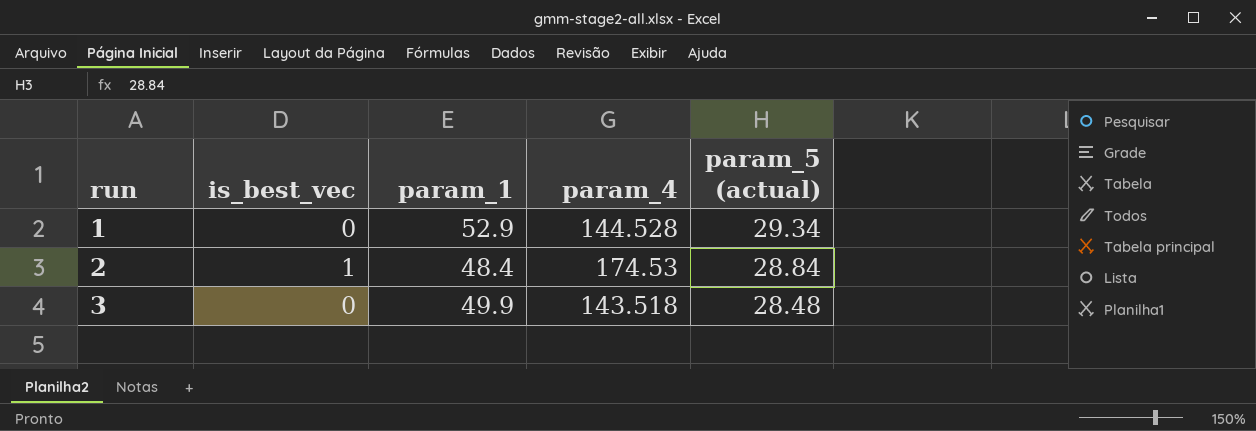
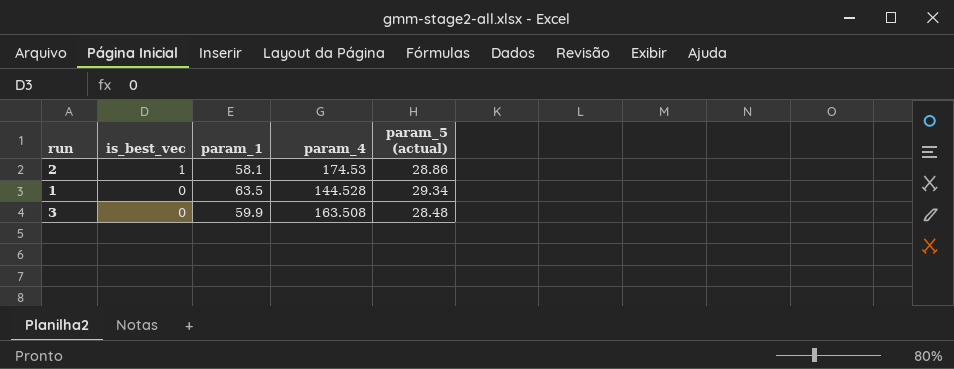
row order: run ascending -> is_best_vec descending
2 | param_1: 48.4 -> 58.1
2 | param_5 (actual): 28.84 -> 28.86
1 | param_1: 52.9 -> 63.5
3 | param_1: 49.9 -> 59.9
3 | param_4: 143.518 -> 163.508

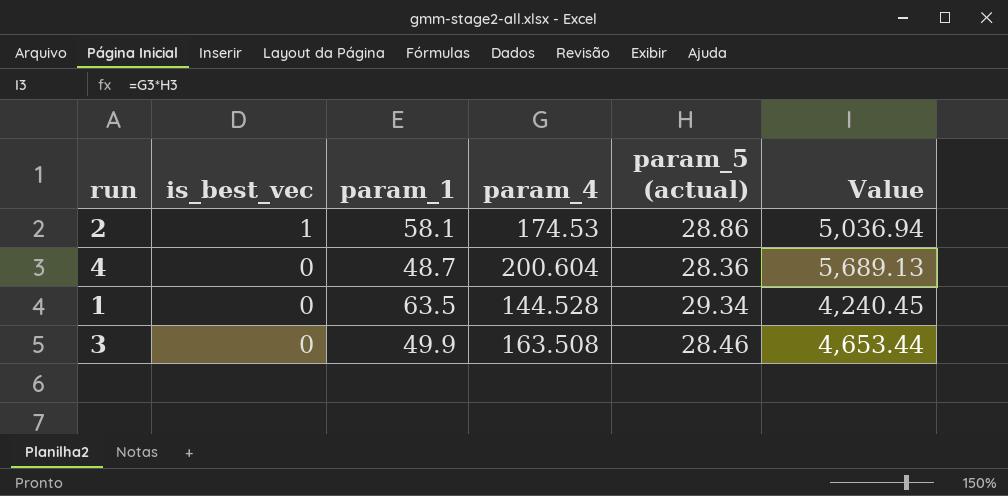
column Value | formula: none -> [param_4] * [param_5 (actual)]
row 4: none -> 0 | 48.7 | 200.604 | 28.36 | 5,689.13
3 | param_1: 59.9 -> 49.9
3 | param_5 (actual): 28.48 -> 28.46

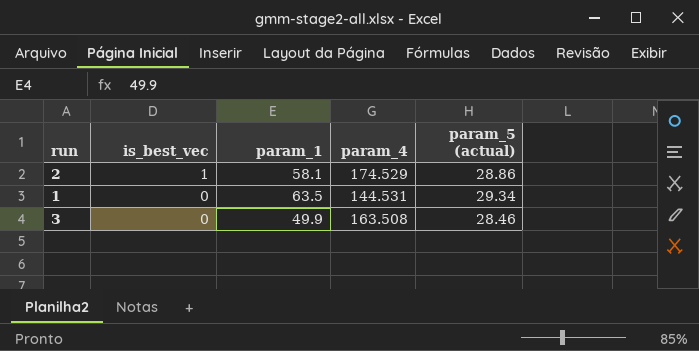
column Value | formula: [param_4] * [param_5 (actual)] -> none
row 4: 0 | 48.7 | 200.604 | 28.36 | 5,689.13 -> none
2 | param_4: 174.53 -> 174.529
1 | param_4: 144.528 -> 144.531

